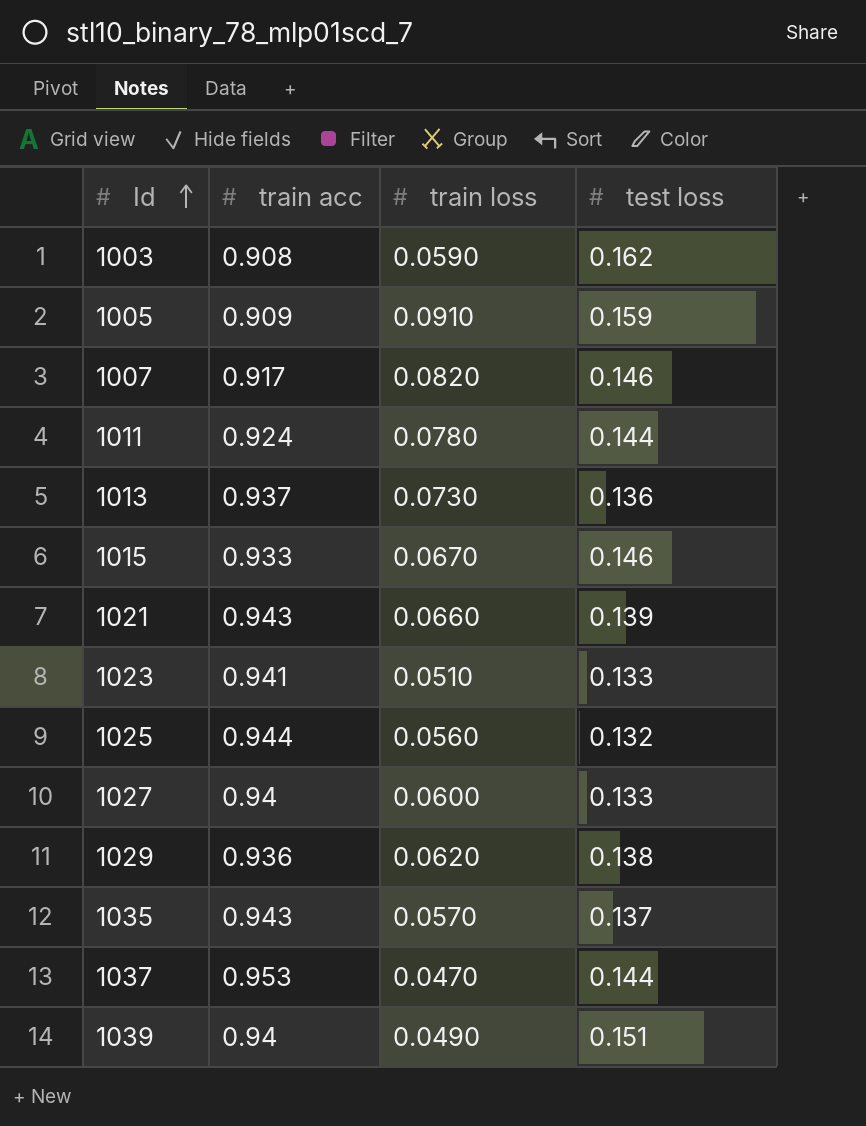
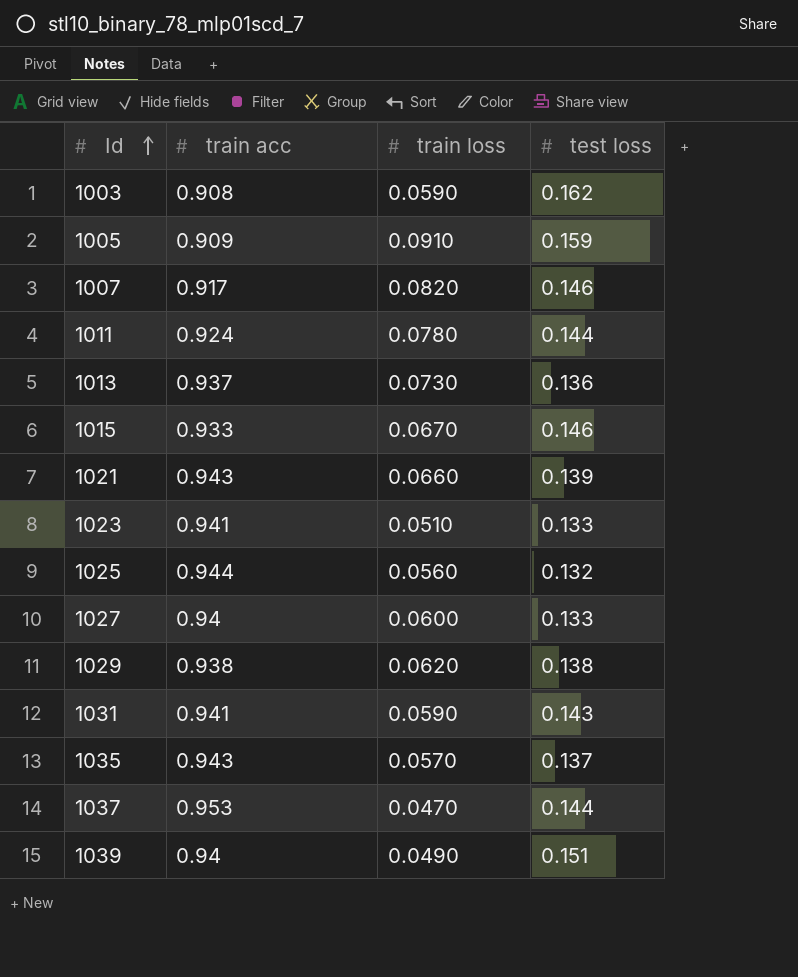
1029 | train acc: 0.936 -> 0.938
row 1031: none -> 0.941 | 0.0590 | 0.143

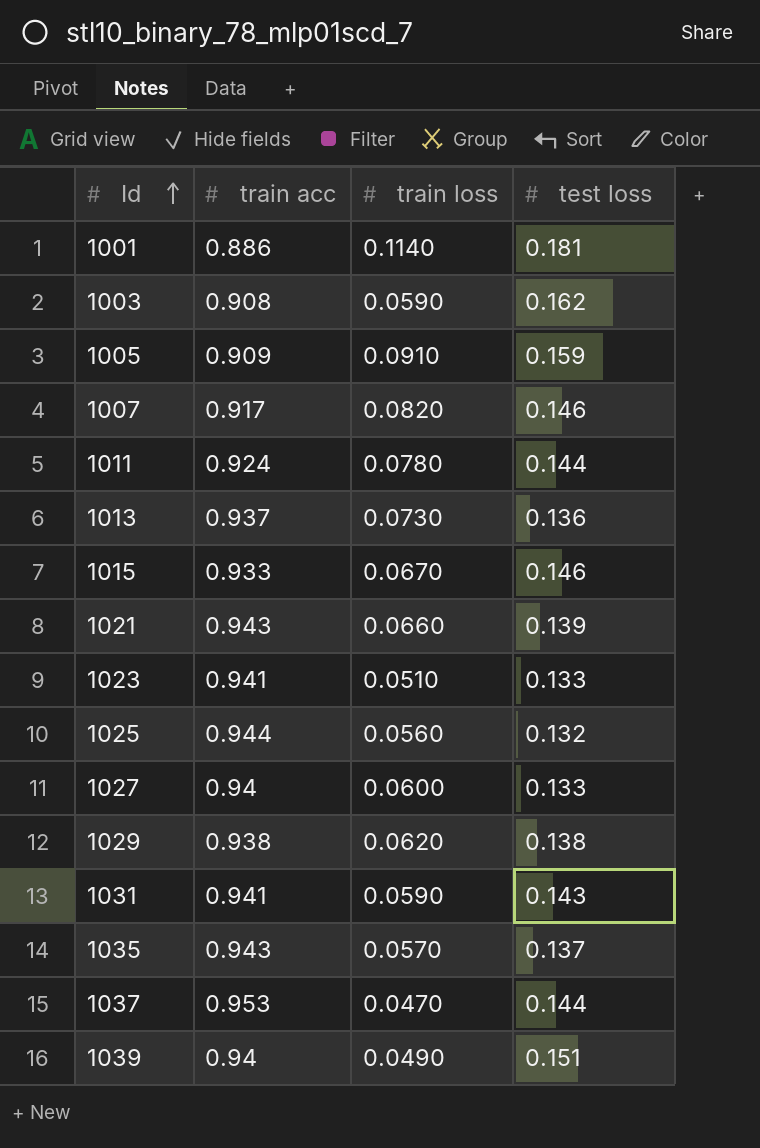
row 1001: none -> 0.886 | 0.1140 | 0.181

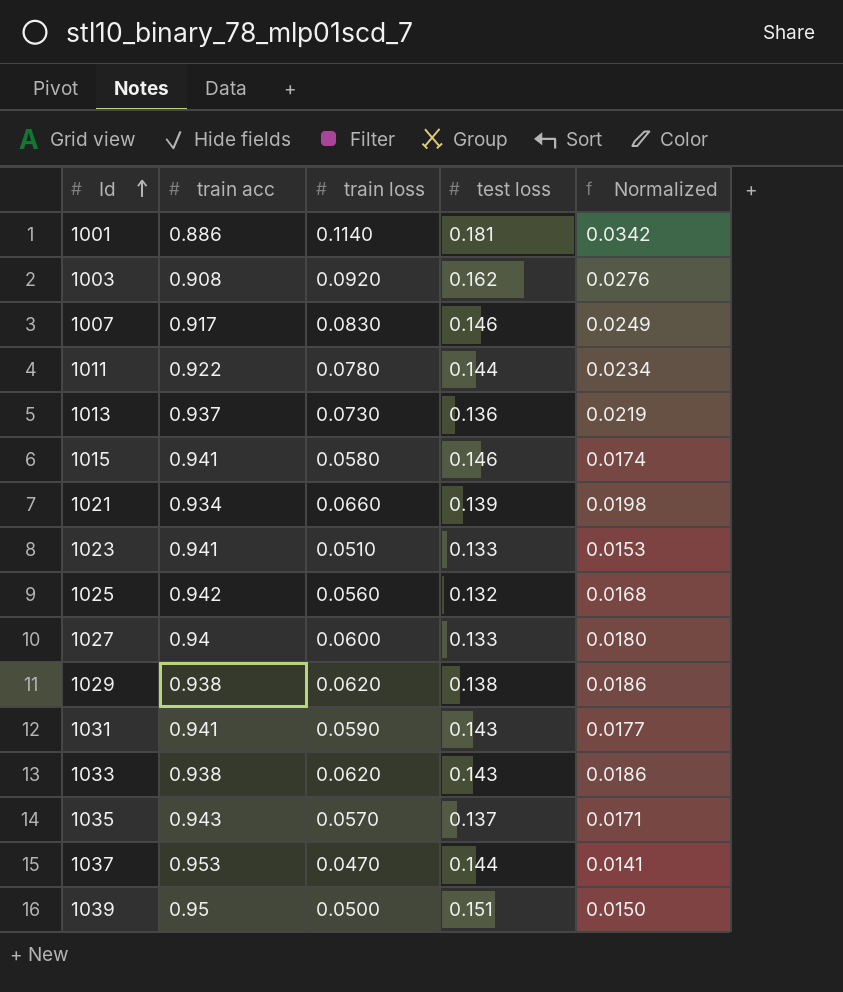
column Normalized | formula: none -> [train loss] * 0.3
row 1005: 0.909 | 0.0910 | 0.159 -> none
1003 | train loss: 0.0590 -> 0.0920
1007 | train loss: 0.0820 -> 0.0830
1011 | train acc: 0.924 -> 0.922
1015 | train acc: 0.933 -> 0.941
1015 | train loss: 0.0670 -> 0.0580
1021 | train acc: 0.943 -> 0.934
1025 | train acc: 0.944 -> 0.942
row 1033: none -> 0.938 | 0.0620 | 0.143 | 0.0186
1039 | train acc: 0.94 -> 0.95
1039 | train loss: 0.0490 -> 0.0500

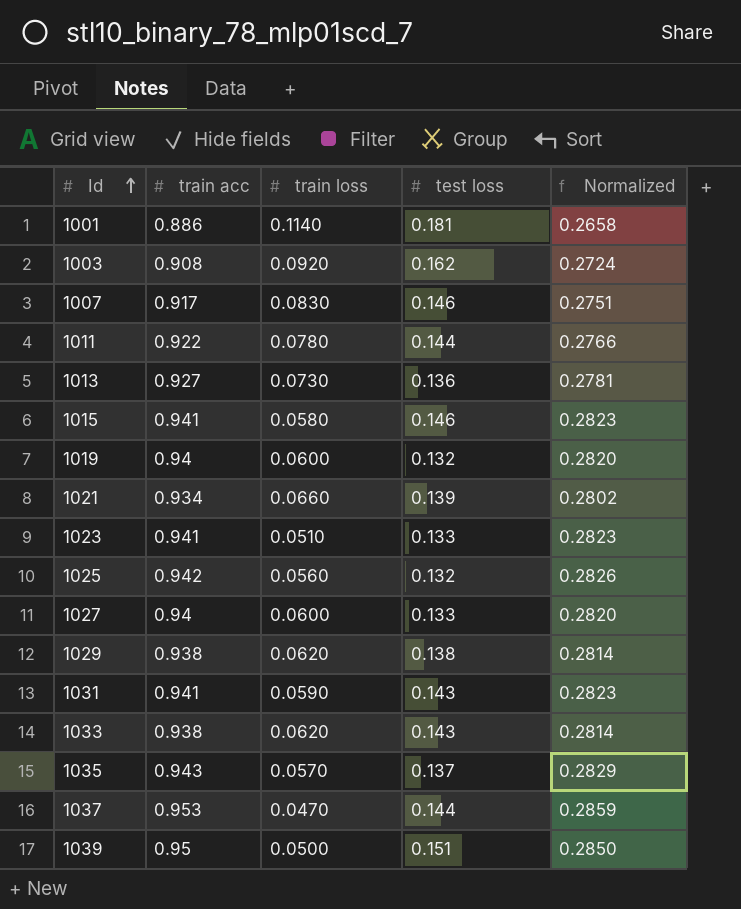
column Normalized | formula: [train loss] * 0.3 -> [train acc] * 0.3
1013 | train acc: 0.937 -> 0.927
row 1019: none -> 0.94 | 0.0600 | 0.132 | 0.2820

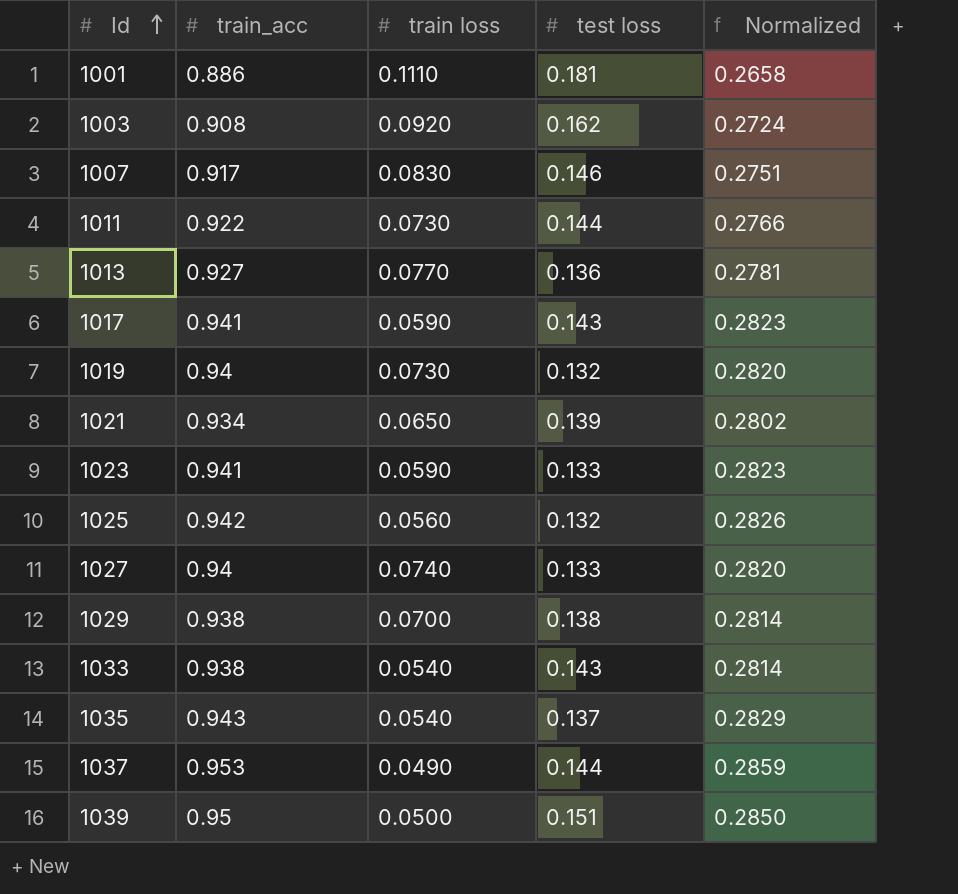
column name: train acc -> train_acc
row 1015: 0.941 | 0.0580 | 0.146 | 0.2823 -> none
row 1031: 0.941 | 0.0590 | 0.143 | 0.2823 -> none
1001 | train loss: 0.1140 -> 0.1110
1011 | train loss: 0.0780 -> 0.0730
1013 | train loss: 0.0730 -> 0.0770
row 1017: none -> 0.941 | 0.0590 | 0.143 | 0.2823
1019 | train loss: 0.0600 -> 0.0730
1021 | train loss: 0.0660 -> 0.0650
1023 | train loss: 0.0510 -> 0.0590
1027 | train loss: 0.0600 -> 0.0740
1029 | train loss: 0.0620 -> 0.0700
1033 | train loss: 0.0620 -> 0.0540
1035 | train loss: 0.0570 -> 0.0540
1037 | train loss: 0.0470 -> 0.0490

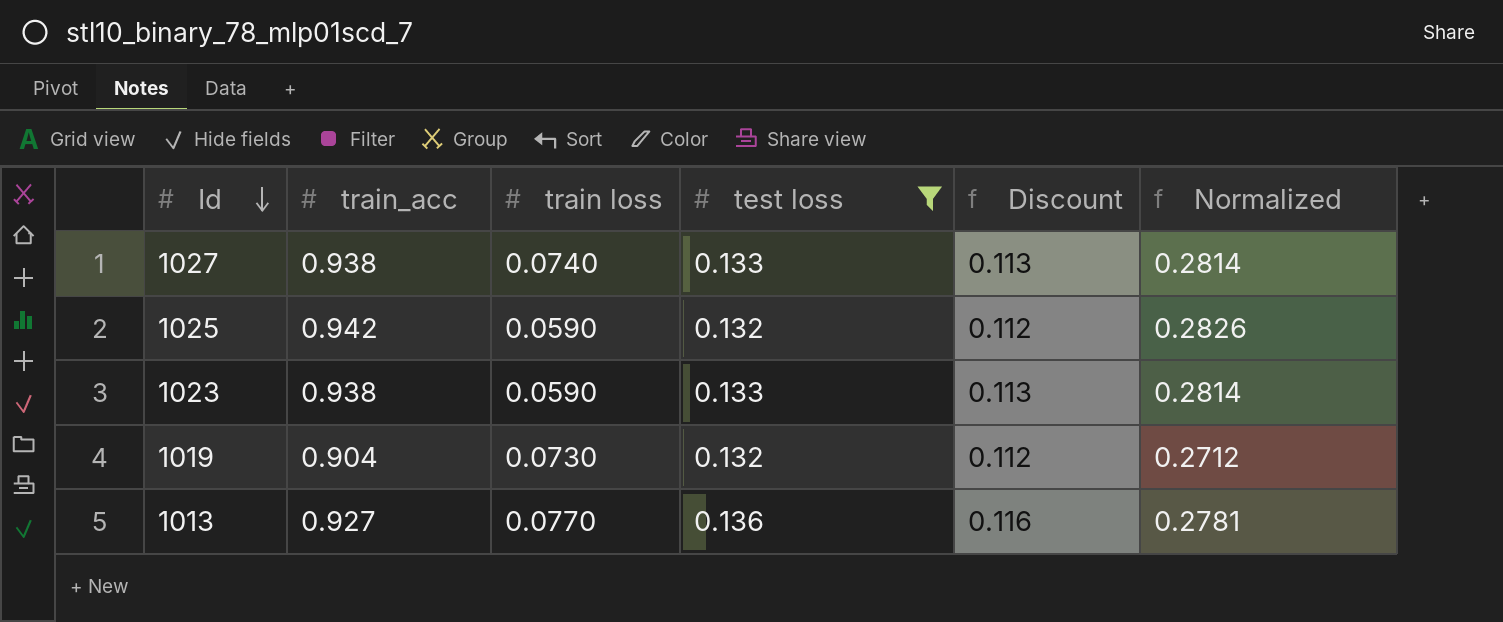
filter: none -> test loss <= 0.136
row order: Id ascending -> Id descending
column Discount | formula: none -> [test loss] * 0.85
1027 | train_acc: 0.94 -> 0.938
1027 | Normalized: 0.2820 -> 0.2814
1025 | train loss: 0.0560 -> 0.0590
1023 | train_acc: 0.941 -> 0.938
1023 | Normalized: 0.2823 -> 0.2814
1019 | train_acc: 0.94 -> 0.904
1019 | Normalized: 0.2820 -> 0.2712

